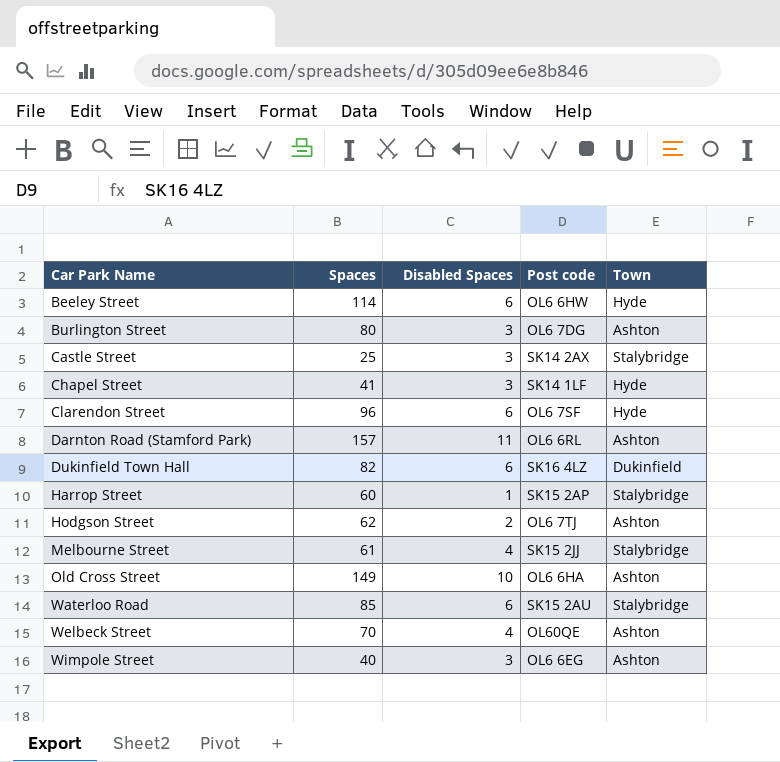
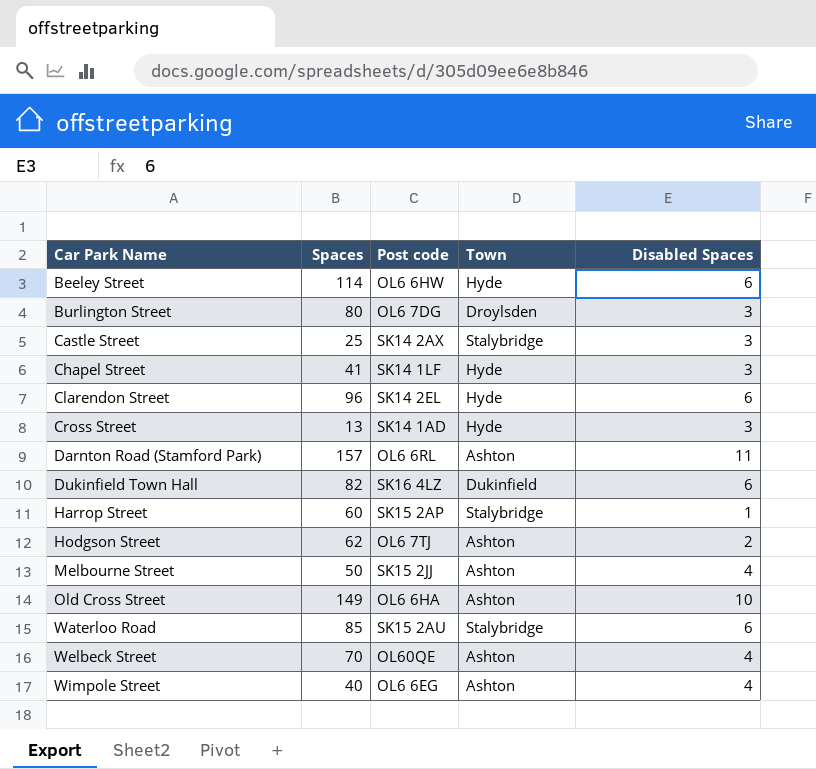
column Disabled Spaces | position: 3 -> 5
Burlington Street | Town: Ashton -> Droylsden
Clarendon Street | Post code: OL6 7SF -> SK14 2EL
row Cross Street: none -> 13 | SK14 1AD | Hyde | 3
Melbourne Street | Spaces: 61 -> 50
Melbourne Street | Town: Stalybridge -> Ashton
Wimpole Street | Disabled Spaces: 3 -> 4

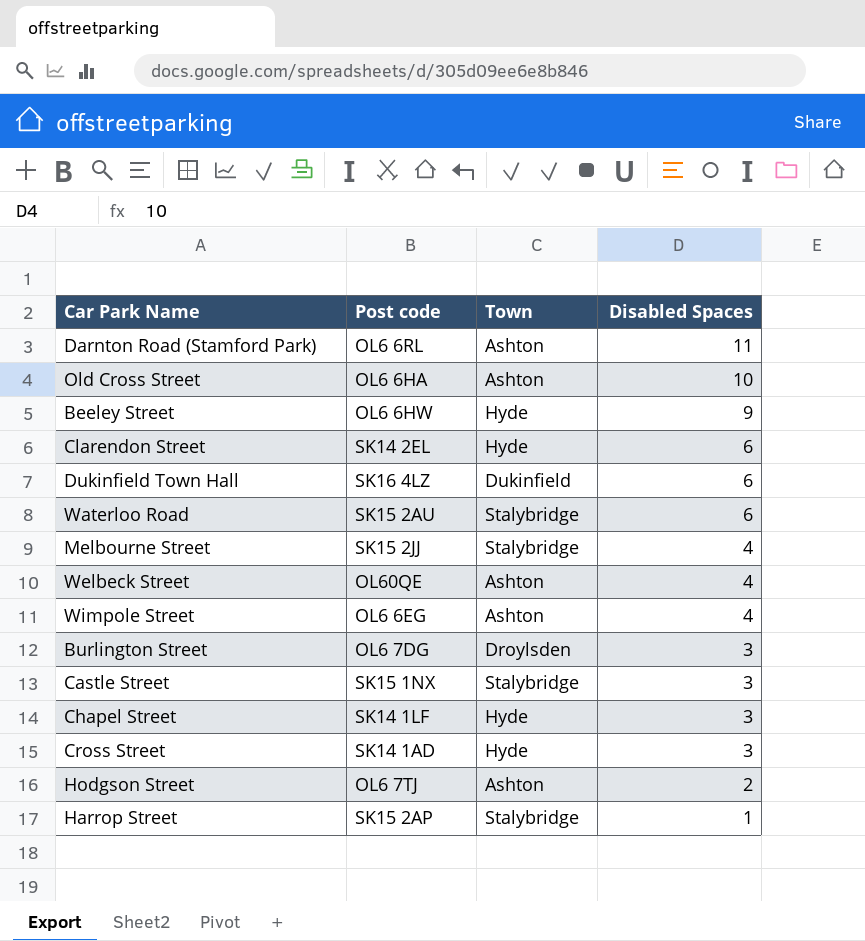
row order: Car Park Name ascending -> Disabled Spaces descending
column Spaces | position: 2 -> none
Beeley Street | Disabled Spaces: 6 -> 9
Melbourne Street | Town: Ashton -> Stalybridge
Castle Street | Post code: SK14 2AX -> SK15 1NX

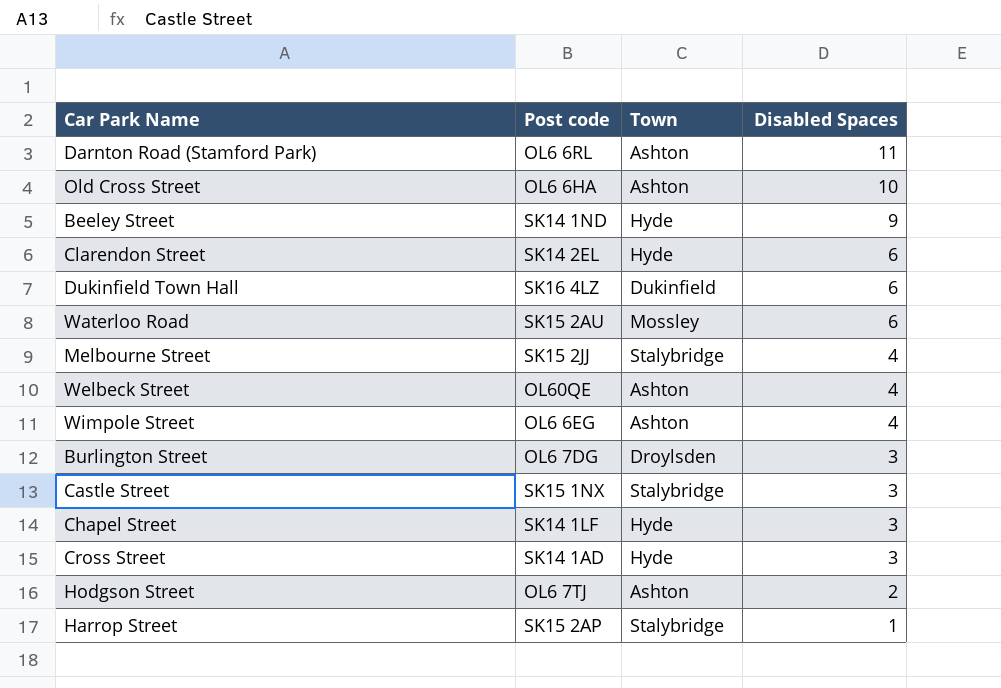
Beeley Street | Post code: OL6 6HW -> SK14 1ND
Waterloo Road | Town: Stalybridge -> Mossley

